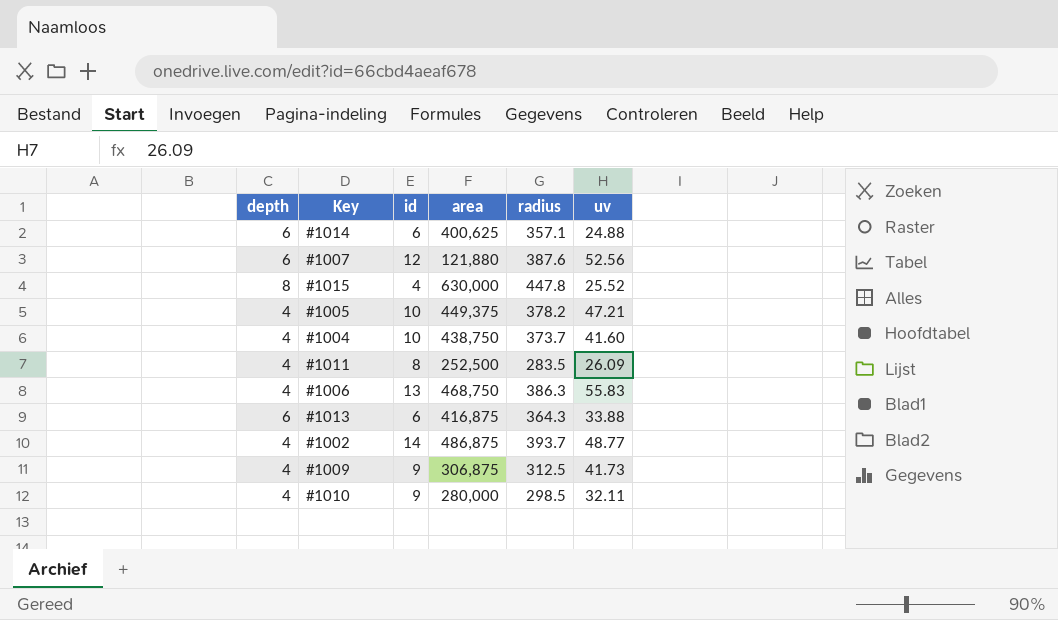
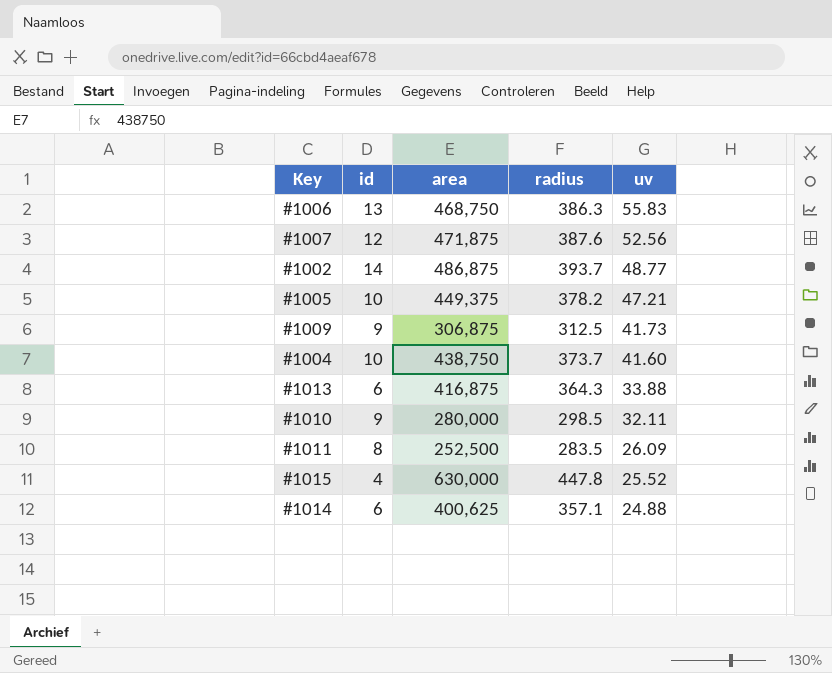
row order: none -> uv descending
column depth | position: 1 -> none
#1007 | area: 121,880 -> 471,875

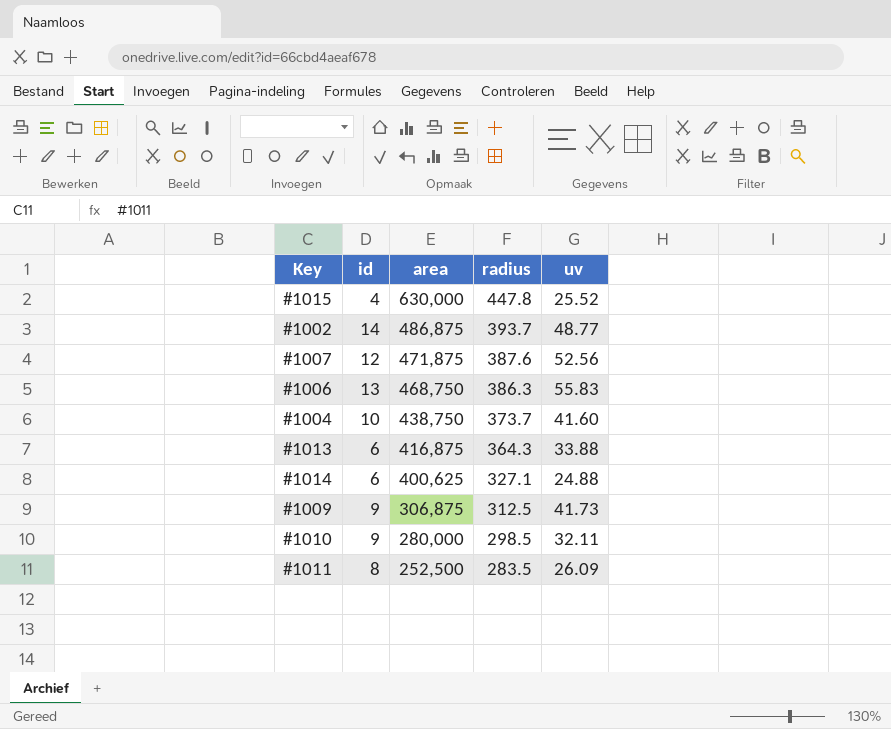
row order: uv descending -> area descending
row #1005: 10 | 449,375 | 378.2 | 47.21 -> none
#1014 | radius: 357.1 -> 327.1

